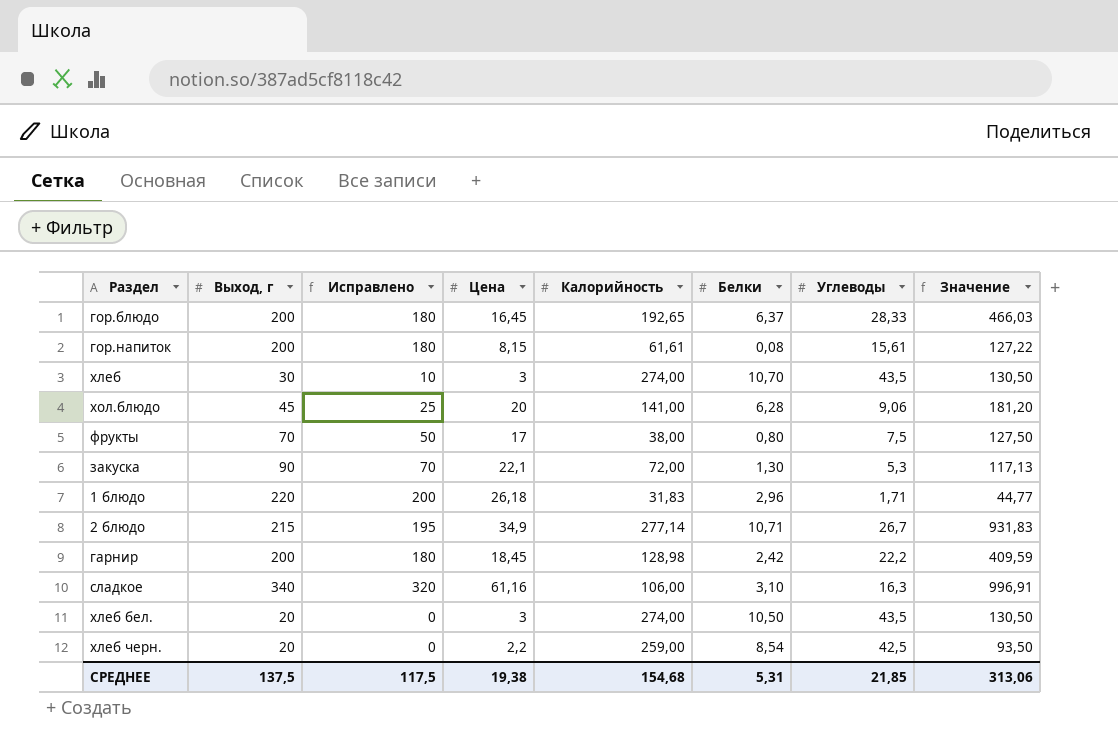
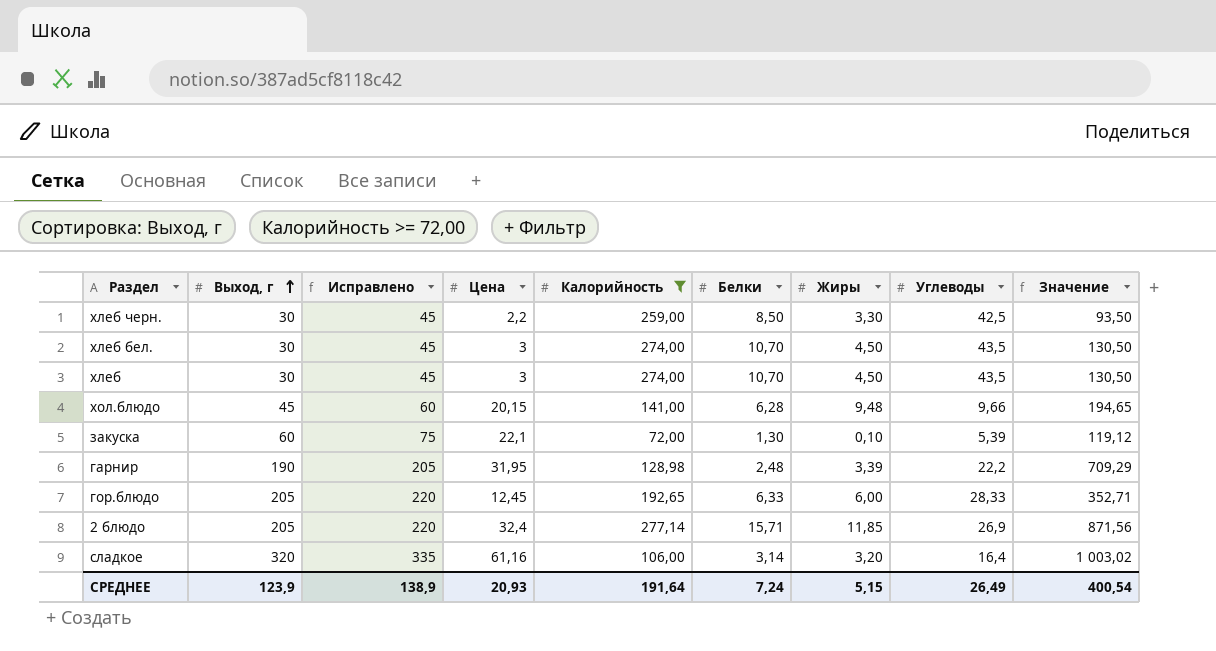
filter: none -> Калорийность >= 72,00
row order: none -> Выход, г ascending
column Исправлено | formula: [Выход, г] - 20 -> [Выход, г] + 15
column Жиры | position: none -> 7
хлеб черн. | Выход, г: 20 -> 30
хлеб черн. | Белки: 8,54 -> 8,50
хлеб бел. | Выход, г: 20 -> 30
хлеб бел. | Белки: 10,50 -> 10,70
хол.блюдо | Цена: 20 -> 20,15
хол.блюдо | Углеводы: 9,06 -> 9,66
хол.блюдо | Значение: 181,20 -> 194,65
закуска | Выход, г: 90 -> 60
закуска | Углеводы: 5,3 -> 5,39
закуска | Значение: 117,13 -> 119,12
гарнир | Выход, г: 200 -> 190
гарнир | Цена: 18,45 -> 31,95
гарнир | Белки: 2,42 -> 2,48
гарнир | Значение: 409,59 -> 709,29
гор.блюдо | Выход, г: 200 -> 205
гор.блюдо | Цена: 16,45 -> 12,45
гор.блюдо | Белки: 6,37 -> 6,33
гор.блюдо | Значение: 466,03 -> 352,71
2 блюдо | Выход, г: 215 -> 205
2 блюдо | Цена: 34,9 -> 32,4
2 блюдо | Белки: 10,71 -> 15,71
2 блюдо | Углеводы: 26,7 -> 26,9
2 блюдо | Значение: 931,83 -> 871,56
сладкое | Выход, г: 340 -> 320
сладкое | Белки: 3,10 -> 3,14
сладкое | Углеводы: 16,3 -> 16,4
сладкое | Значение: 996,91 -> 1 003,02
СРЕДНЕЕ | Выход, г: 137,5 -> 123,9
СРЕДНЕЕ | Исправлено: 117,5 -> 138,9
СРЕДНЕЕ | Цена: 19,38 -> 20,93
СРЕДНЕЕ | Калорийность: 154,68 -> 191,64
СРЕДНЕЕ | Белки: 5,31 -> 7,24
СРЕДНЕЕ | Углеводы: 21,85 -> 26,49
СРЕДНЕЕ | Значение: 313,06 -> 400,54

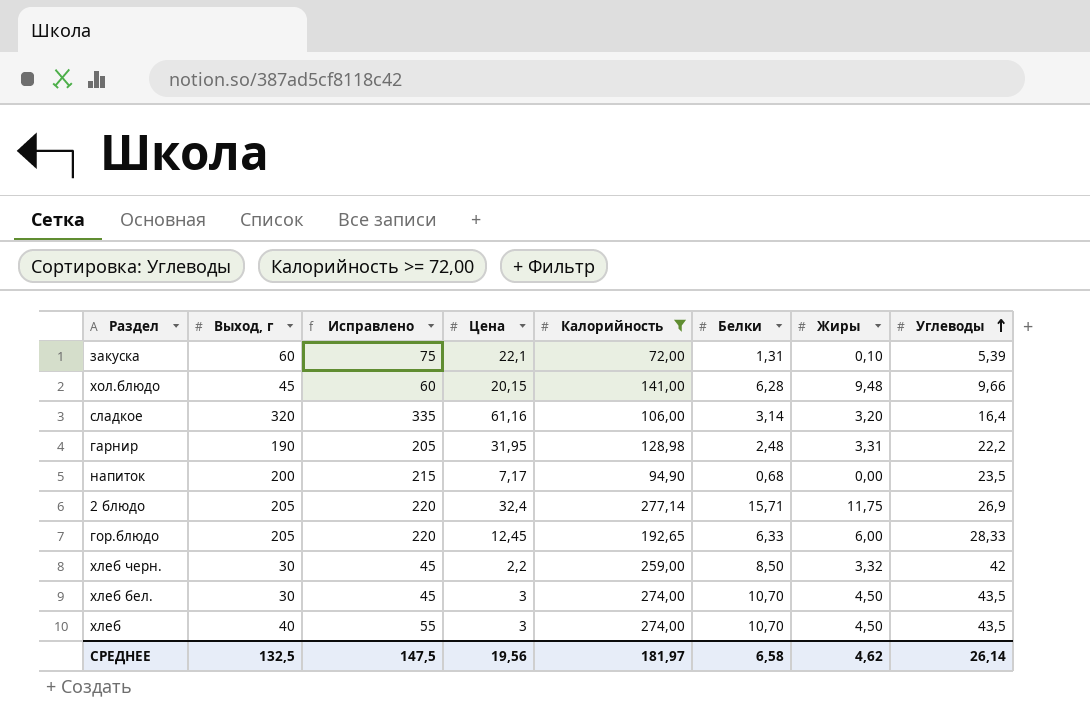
row order: Выход, г ascending -> Углеводы ascending
column Значение | formula: [Цена] * [Углеводы] -> none
закуска | Белки: 1,30 -> 1,31
гарнир | Жиры: 3,39 -> 3,31
row напиток: none -> 200 | 215 | 7,17 | 94,90 | 0,68 | 0,00 | 23,5
2 блюдо | Жиры: 11,85 -> 11,75
хлеб черн. | Жиры: 3,30 -> 3,32
хлеб черн. | Углеводы: 42,5 -> 42
хлеб | Выход, г: 30 -> 40
хлеб | Исправлено: 45 -> 55
СРЕДНЕЕ | Выход, г: 123,9 -> 132,5
СРЕДНЕЕ | Исправлено: 138,9 -> 147,5
СРЕДНЕЕ | Цена: 20,93 -> 19,56
СРЕДНЕЕ | Калорийность: 191,64 -> 181,97
СРЕДНЕЕ | Белки: 7,24 -> 6,58
СРЕДНЕЕ | Жиры: 5,15 -> 4,62
СРЕДНЕЕ | Углеводы: 26,49 -> 26,14

